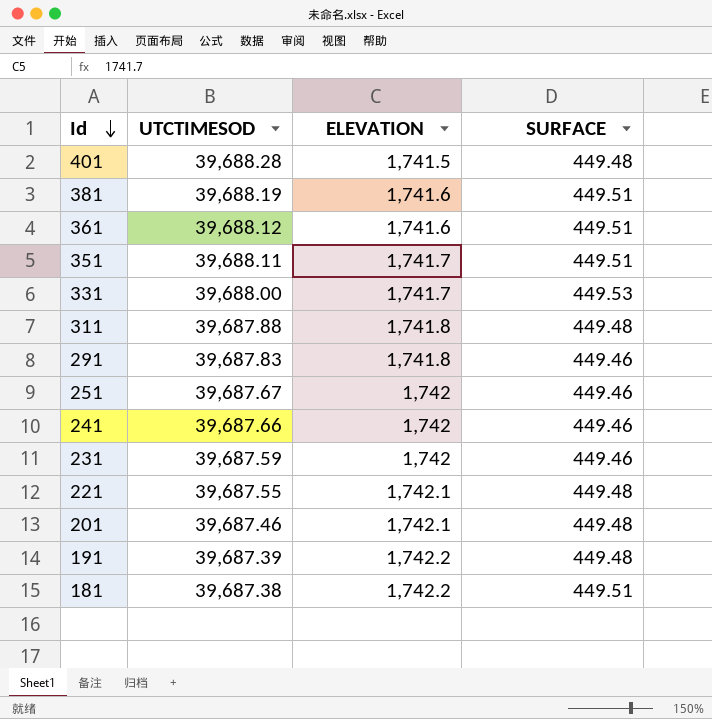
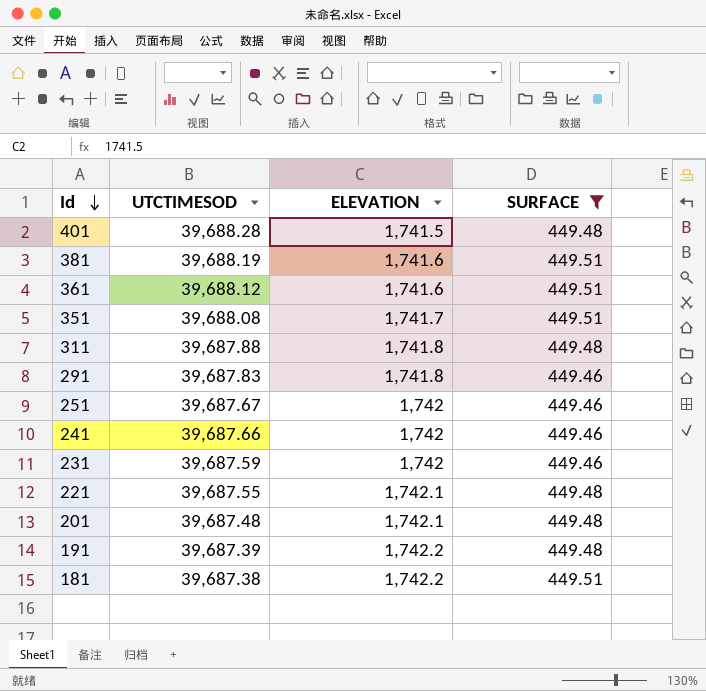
filter: none -> SURFACE != 449.53
351 | UTCTIMESOD: 39,688.11 -> 39,688.08
201 | UTCTIMESOD: 39,687.46 -> 39,687.48

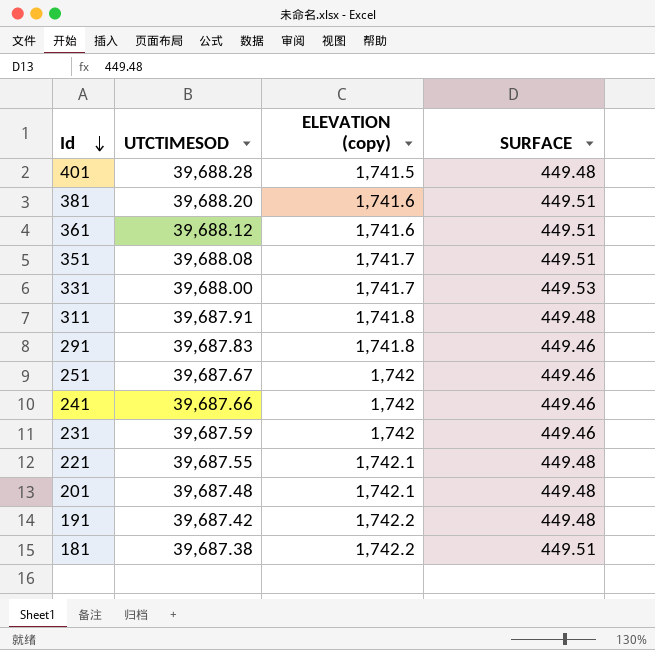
filter: SURFACE != 449.53 -> none
column name: ELEVATION -> ELEVATION (copy)
381 | UTCTIMESOD: 39,688.19 -> 39,688.20
311 | UTCTIMESOD: 39,687.88 -> 39,687.91
191 | UTCTIMESOD: 39,687.39 -> 39,687.42

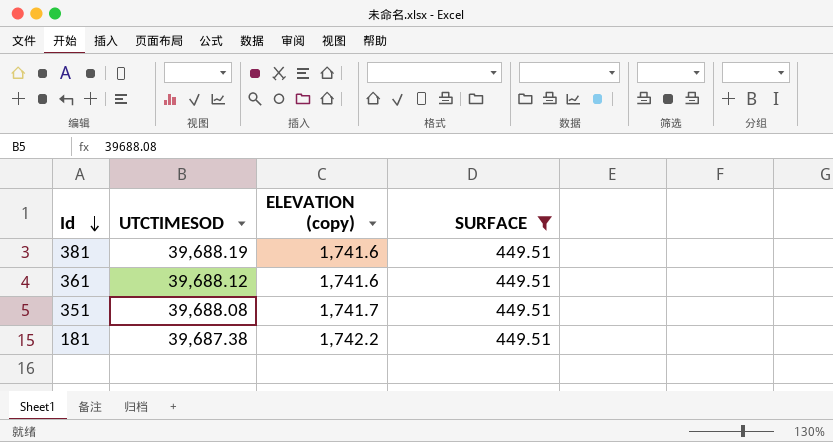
filter: none -> SURFACE = 449.51
381 | UTCTIMESOD: 39,688.20 -> 39,688.19

